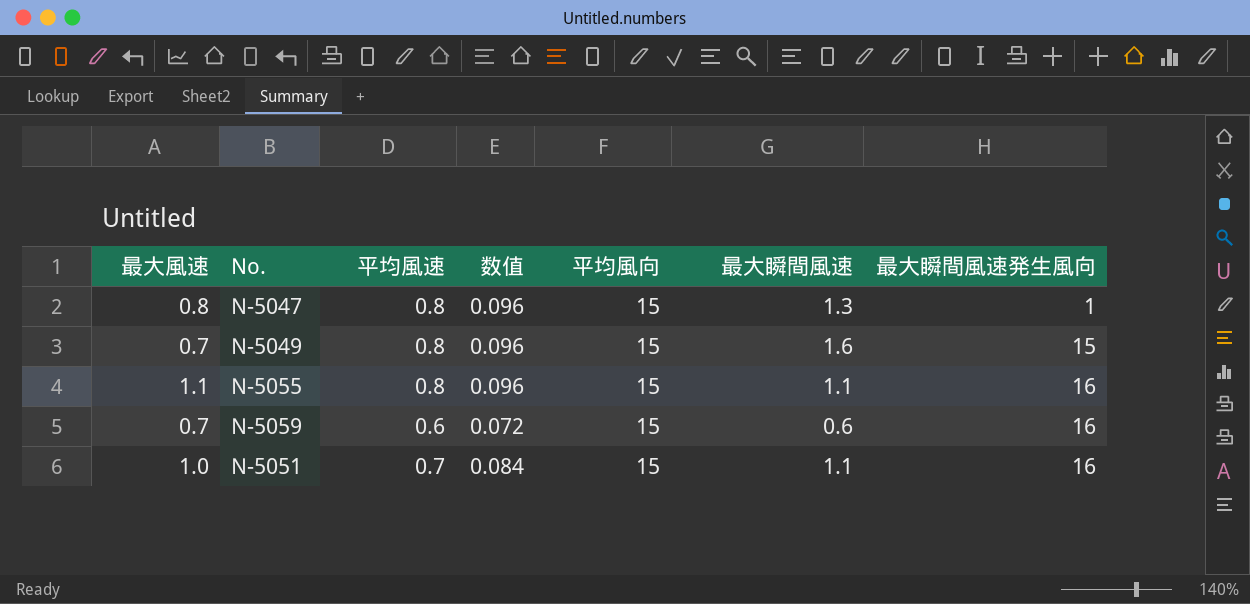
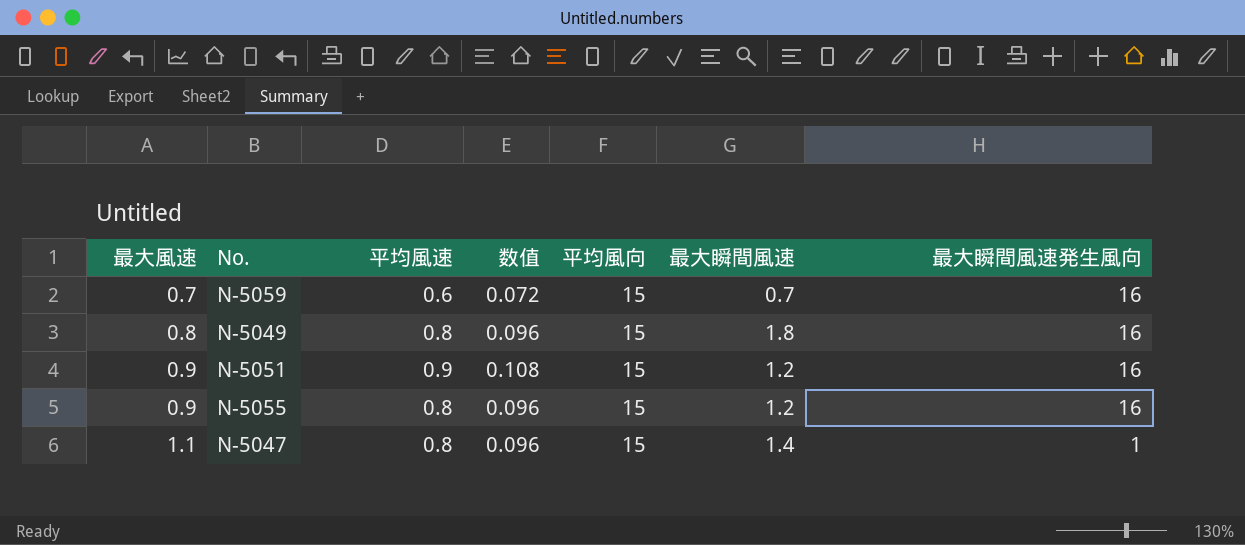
row order: 最大瞬間風速発生風向 ascending -> 最大風速 ascending
N-5059 | 最大瞬間風速: 0.6 -> 0.7
N-5049 | 最大風速: 0.7 -> 0.8
N-5049 | 最大瞬間風速: 1.6 -> 1.8
N-5049 | 最大瞬間風速発生風向: 15 -> 16
N-5051 | 最大風速: 1.0 -> 0.9
N-5051 | 平均風速: 0.7 -> 0.9
N-5051 | 数值: 0.084 -> 0.108
N-5051 | 最大瞬間風速: 1.1 -> 1.2
N-5055 | 最大風速: 1.1 -> 0.9
N-5055 | 最大瞬間風速: 1.1 -> 1.2
N-5047 | 最大風速: 0.8 -> 1.1
N-5047 | 最大瞬間風速: 1.3 -> 1.4

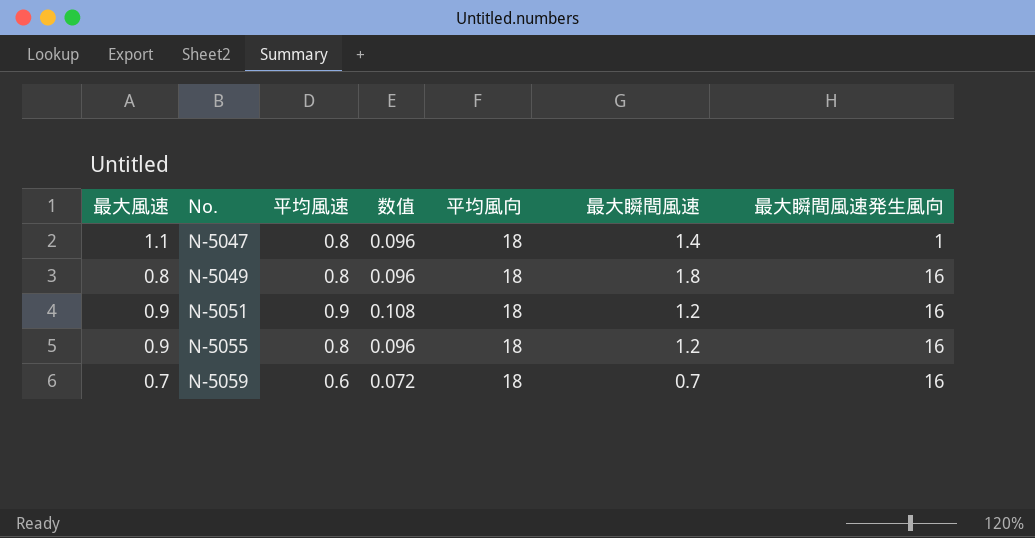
row order: 最大風速 ascending -> No. ascending
N-5047 | 平均風向: 15 -> 18
N-5049 | 平均風向: 15 -> 18
N-5051 | 平均風向: 15 -> 18
N-5055 | 平均風向: 15 -> 18
N-5059 | 平均風向: 15 -> 18

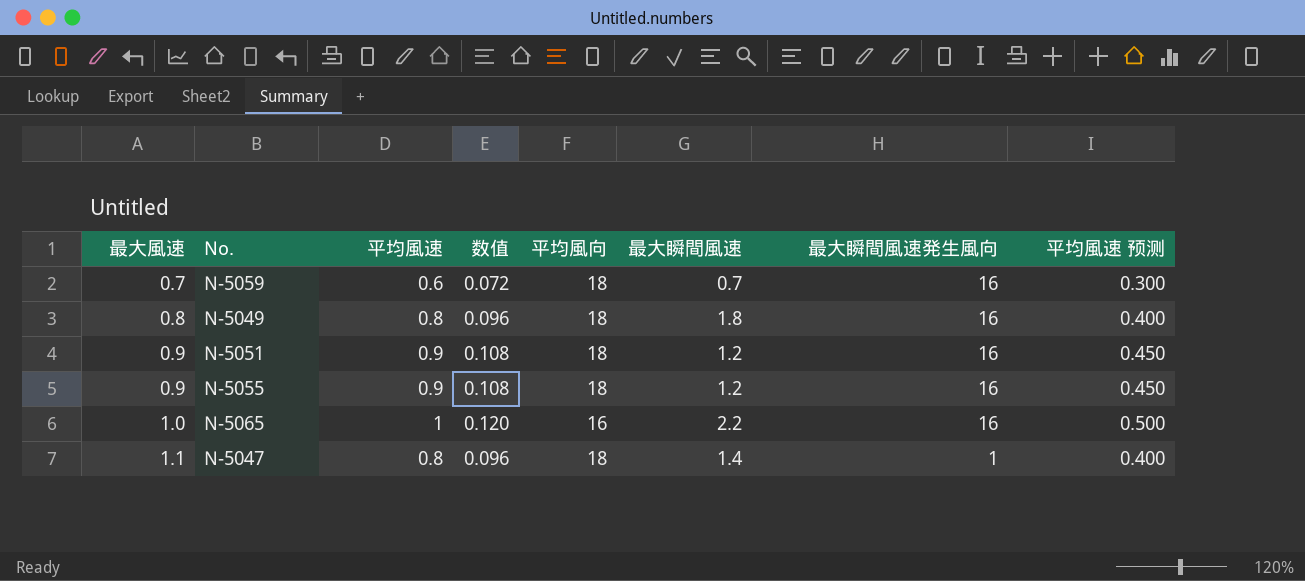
row order: No. ascending -> 最大風速 ascending
column 平均風速 预测 | formula: none -> [平均風速] * 0.5
N-5055 | 平均風速: 0.8 -> 0.9
N-5055 | 数值: 0.096 -> 0.108
row N-5065: none -> 1.0 | 1 | 0.120 | 16 | 2.2 | 16 | 0.500

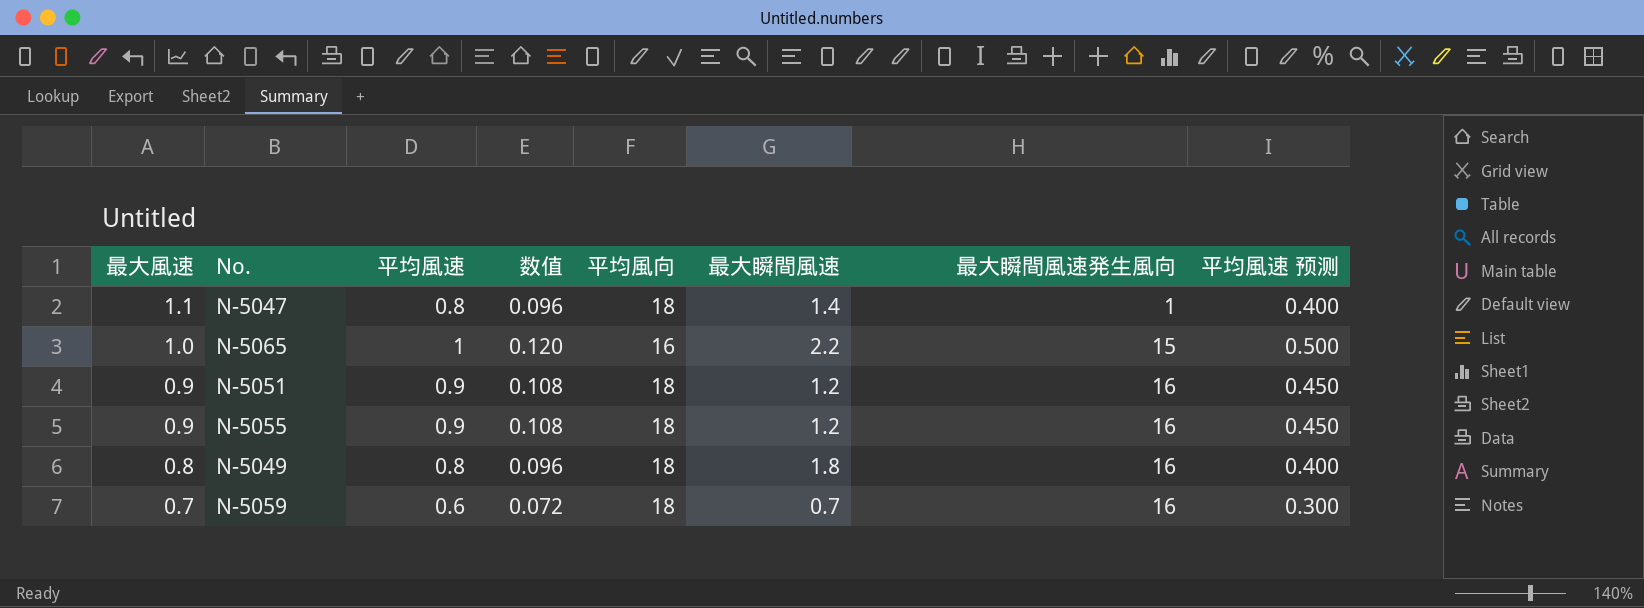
row order: 最大風速 ascending -> 最大風速 descending
N-5065 | 最大瞬間風速発生風向: 16 -> 15

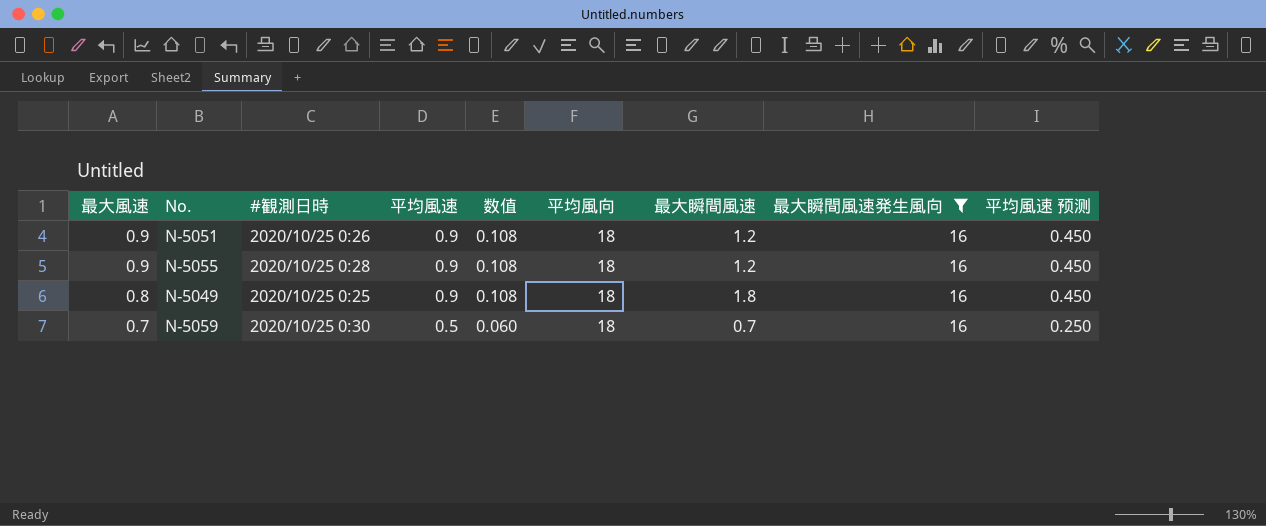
filter: none -> 最大瞬間風速発生風向 = 16
column #観測日時 | position: none -> 3
N-5049 | 平均風速: 0.8 -> 0.9
N-5049 | 数值: 0.096 -> 0.108
N-5049 | 平均風速 预测: 0.400 -> 0.450
N-5059 | 平均風速: 0.6 -> 0.5
N-5059 | 数值: 0.072 -> 0.060
N-5059 | 平均風速 预测: 0.300 -> 0.250

